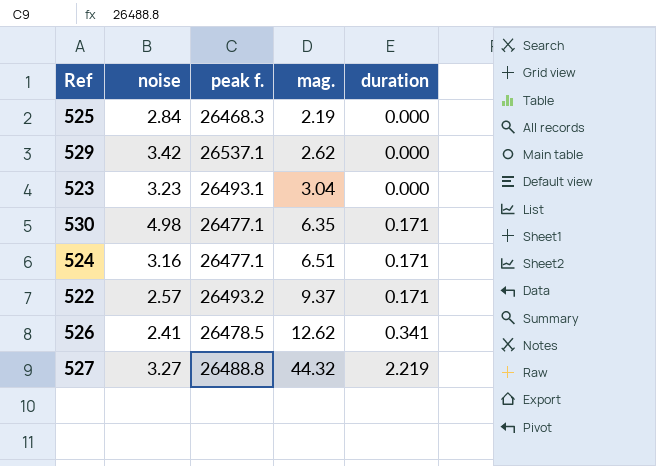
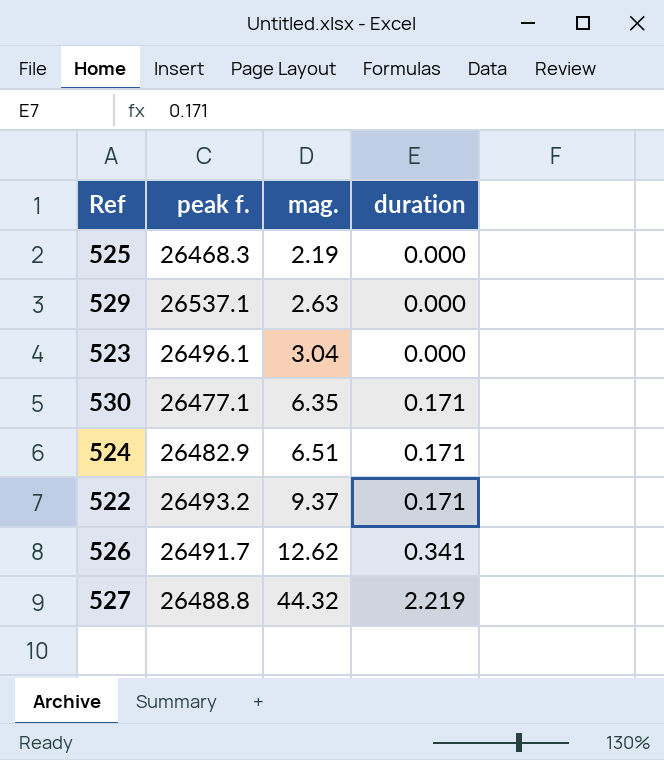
column noise | position: 2 -> none
529 | mag.: 2.62 -> 2.63
523 | peak f.: 26493.1 -> 26496.1
524 | peak f.: 26477.1 -> 26482.9
526 | peak f.: 26478.5 -> 26491.7

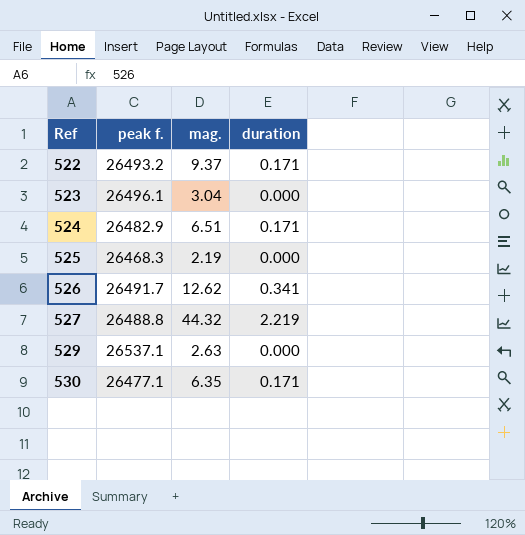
row order: mag. ascending -> Ref ascending

